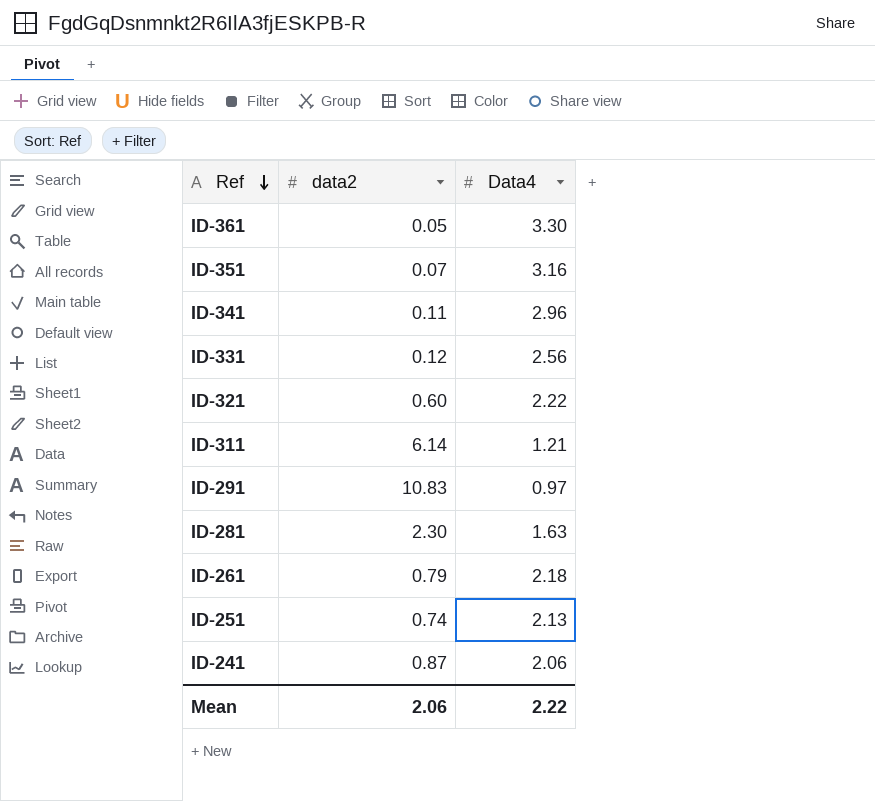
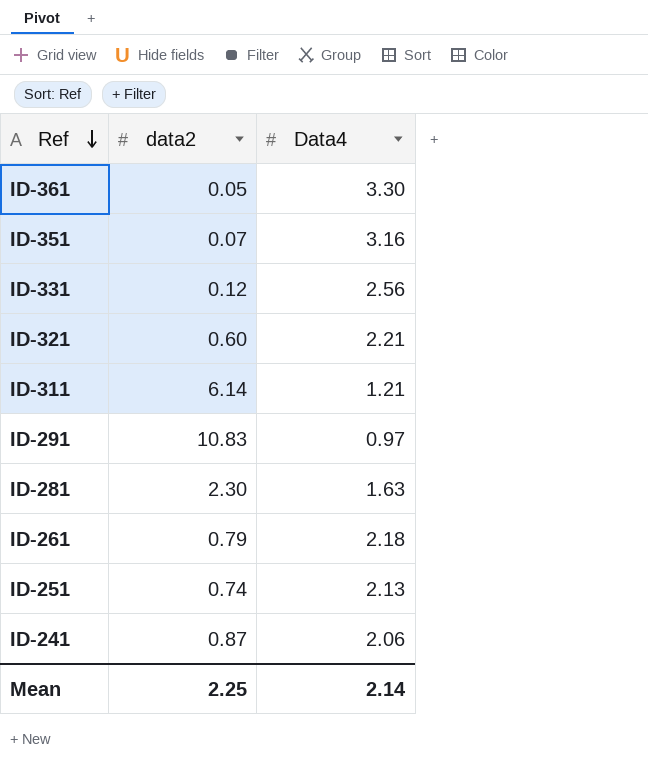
row ID-341: 0.11 | 2.96 -> none
ID-321 | Data4: 2.22 -> 2.21
Mean | data2: 2.06 -> 2.25
Mean | Data4: 2.22 -> 2.14

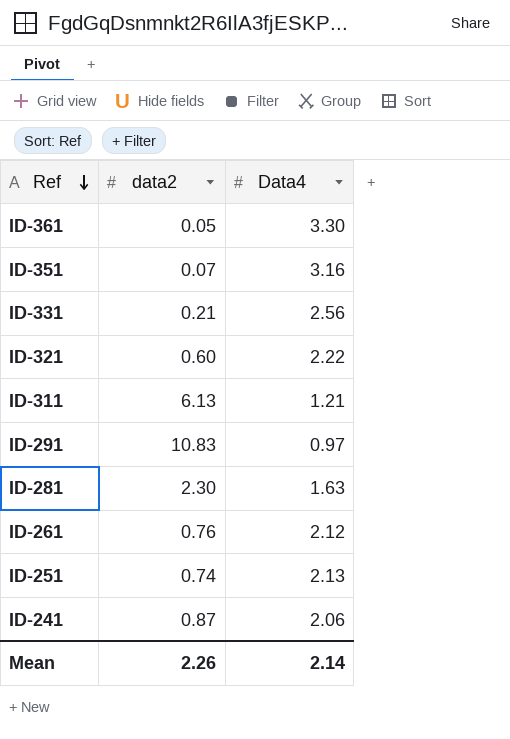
ID-331 | data2: 0.12 -> 0.21
ID-321 | Data4: 2.21 -> 2.22
ID-311 | data2: 6.14 -> 6.13
ID-261 | data2: 0.79 -> 0.76
ID-261 | Data4: 2.18 -> 2.12
Mean | data2: 2.25 -> 2.26

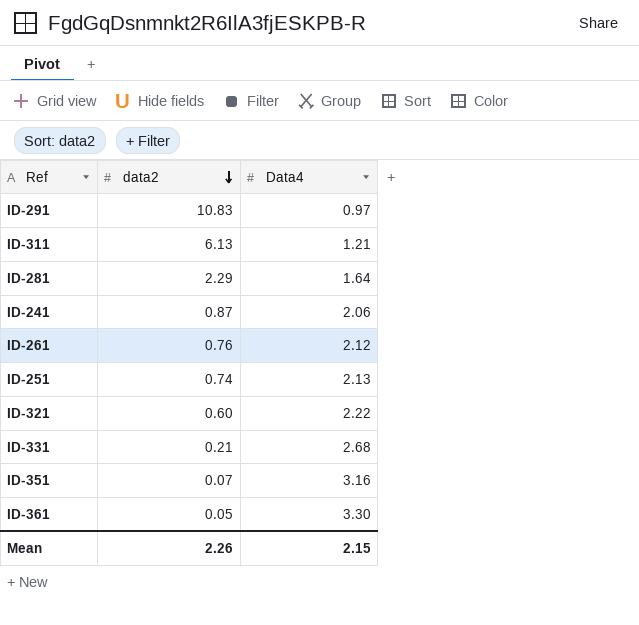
row order: Ref descending -> data2 descending
ID-281 | data2: 2.30 -> 2.29
ID-281 | Data4: 1.63 -> 1.64
ID-331 | Data4: 2.56 -> 2.68
Mean | Data4: 2.14 -> 2.15

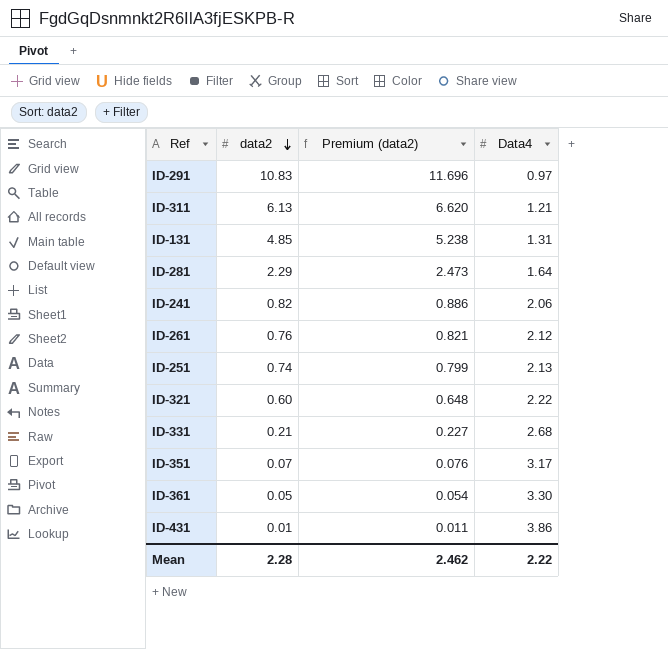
column Premium (data2) | formula: none -> [data2] * 1.08
row ID-131: none -> 4.85 | 5.238 | 1.31
ID-241 | data2: 0.87 -> 0.82
ID-351 | Data4: 3.16 -> 3.17
row ID-431: none -> 0.01 | 0.011 | 3.86
Mean | data2: 2.26 -> 2.28
Mean | Data4: 2.15 -> 2.22

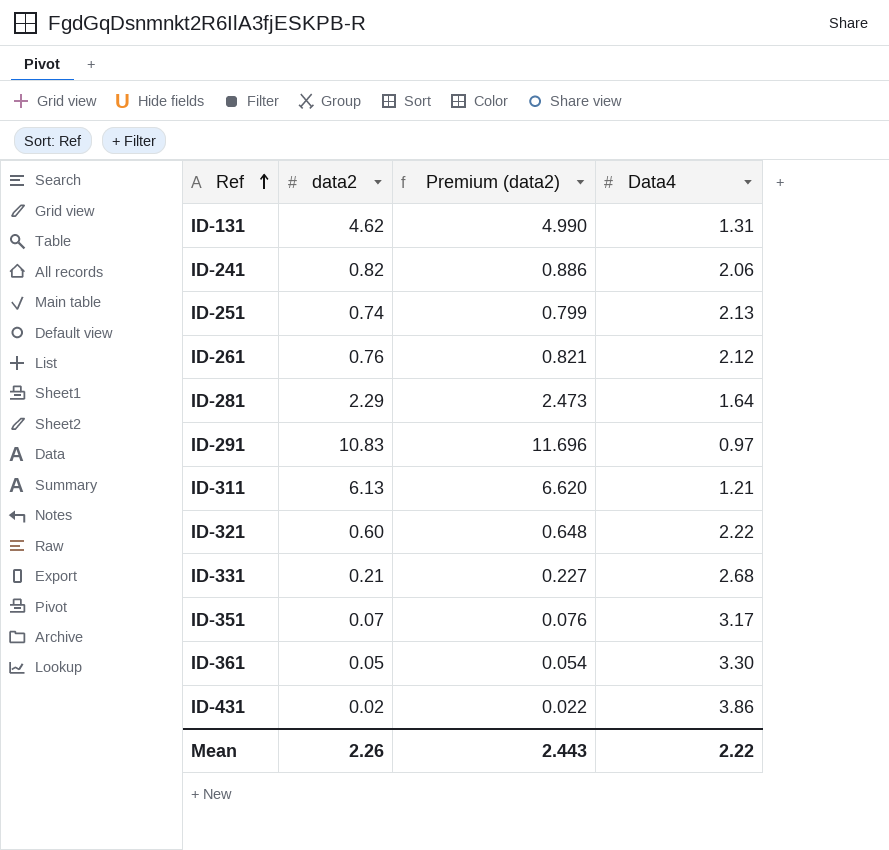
row order: data2 descending -> Ref ascending
ID-131 | data2: 4.85 -> 4.62
ID-131 | Premium (data2): 5.238 -> 4.990
ID-431 | data2: 0.01 -> 0.02
ID-431 | Premium (data2): 0.011 -> 0.022
Mean | data2: 2.28 -> 2.26
Mean | Premium (data2): 2.462 -> 2.443

